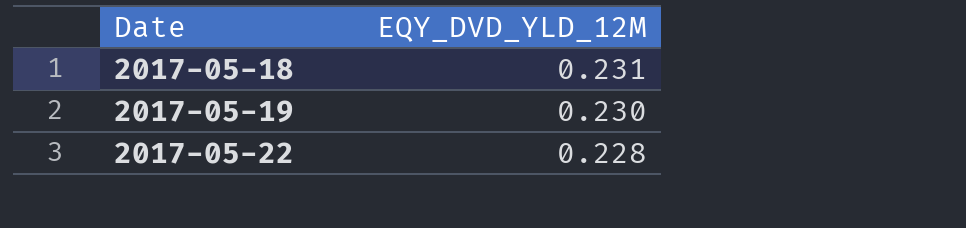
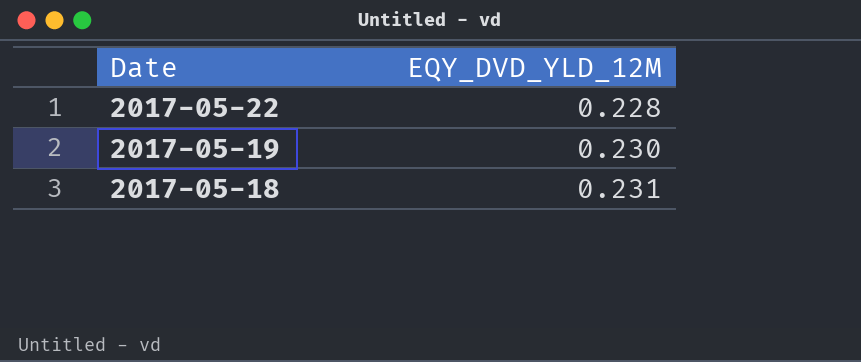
row order: Date ascending -> Date descending

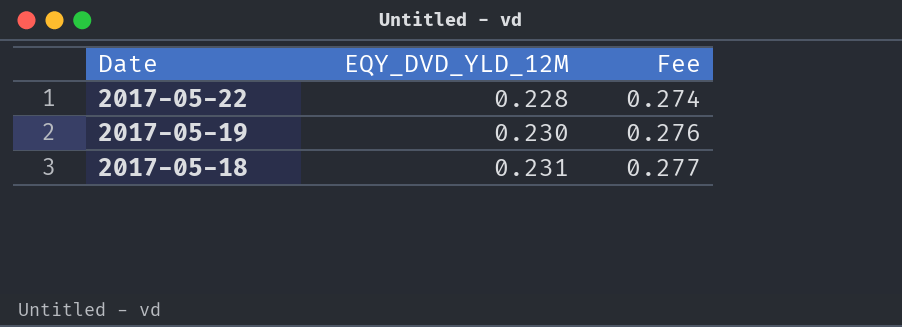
column Fee | formula: none -> [EQY_DVD_YLD_12M] * 1.2

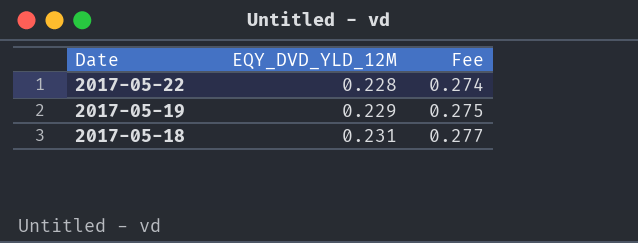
2017-05-19 | EQY_DVD_YLD_12M: 0.230 -> 0.229
2017-05-19 | Fee: 0.276 -> 0.275

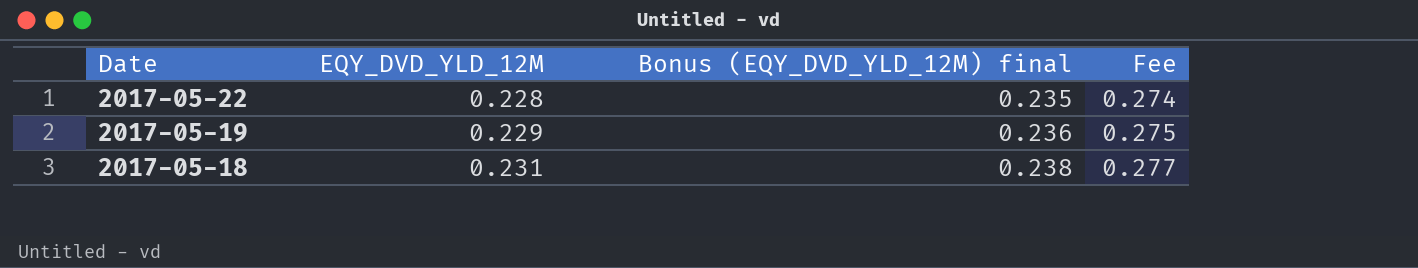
column Bonus (EQY_DVD_YLD_12M) final | formula: none -> [EQY_DVD_YLD_12M] * 1.03

